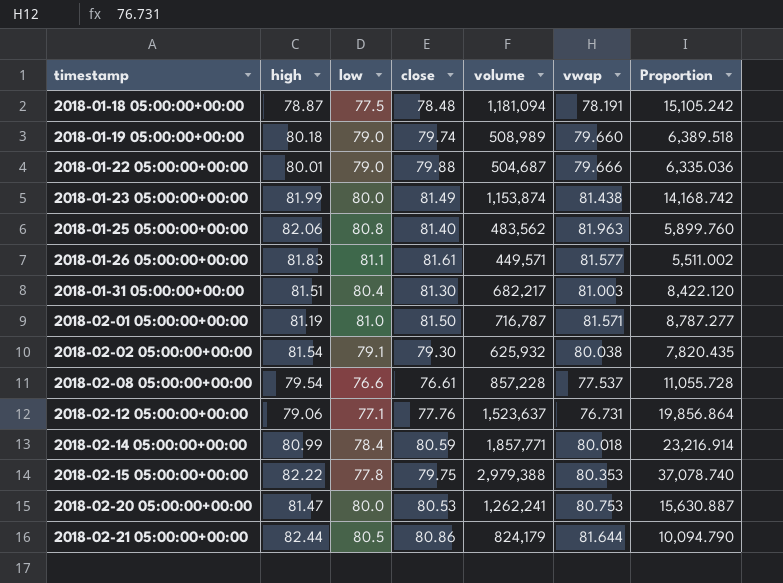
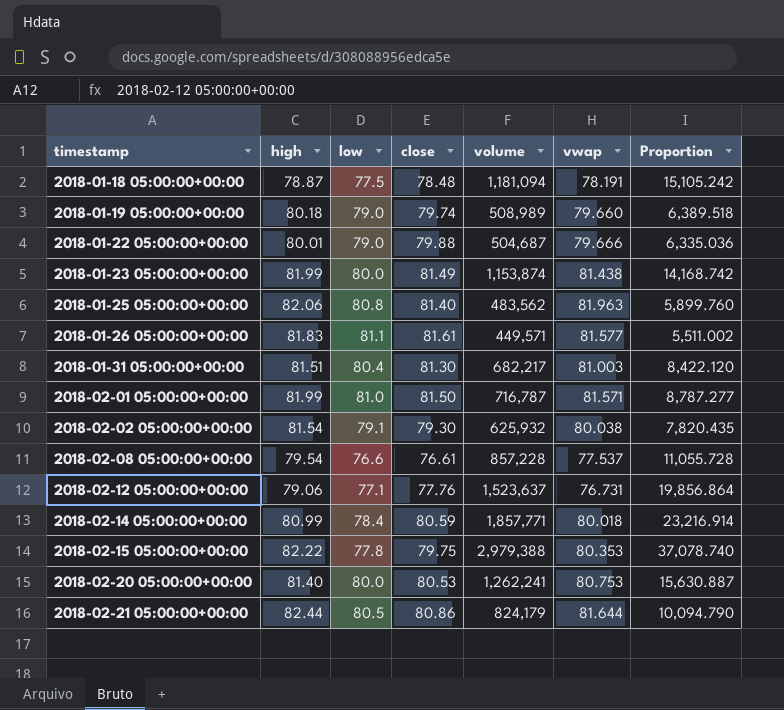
2018-02-01 05:00:00+00:00 | high: 81.19 -> 81.99
2018-02-20 05:00:00+00:00 | high: 81.47 -> 81.40

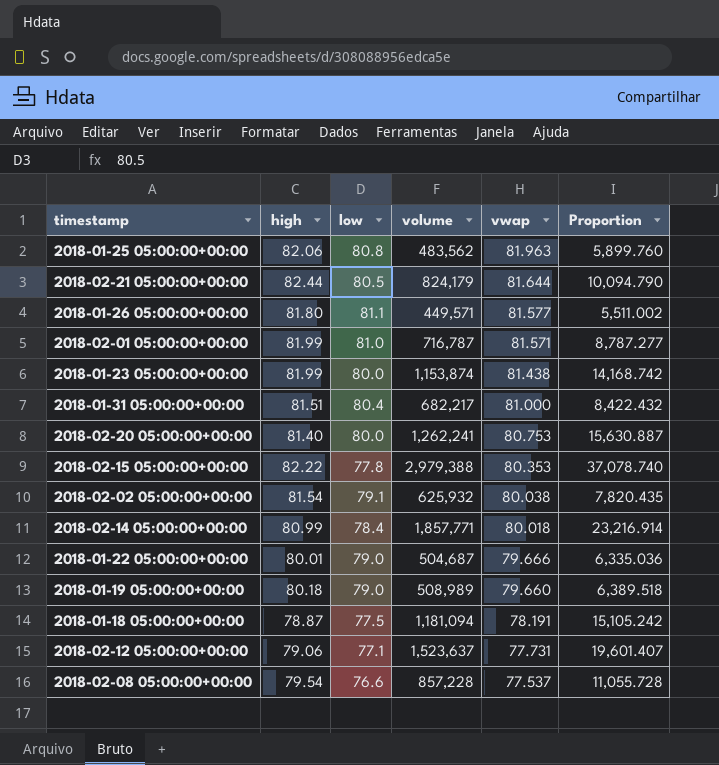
row order: timestamp ascending -> vwap descending
column close | position: 4 -> none
2018-01-26 05:00:00+00:00 | high: 81.83 -> 81.80
2018-01-31 05:00:00+00:00 | vwap: 81.003 -> 81.000
2018-01-31 05:00:00+00:00 | Proportion: 8,422.120 -> 8,422.432
2018-02-12 05:00:00+00:00 | vwap: 76.731 -> 77.731
2018-02-12 05:00:00+00:00 | Proportion: 19,856.864 -> 19,601.407

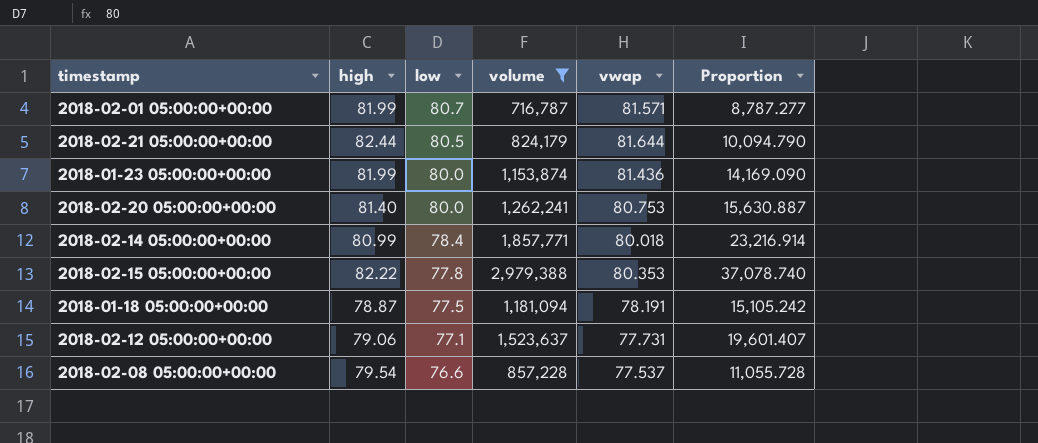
filter: none -> volume >= 716,787
row order: vwap descending -> low descending
2018-02-01 05:00:00+00:00 | low: 81.0 -> 80.7
2018-01-23 05:00:00+00:00 | vwap: 81.438 -> 81.436
2018-01-23 05:00:00+00:00 | Proportion: 14,168.742 -> 14,169.090

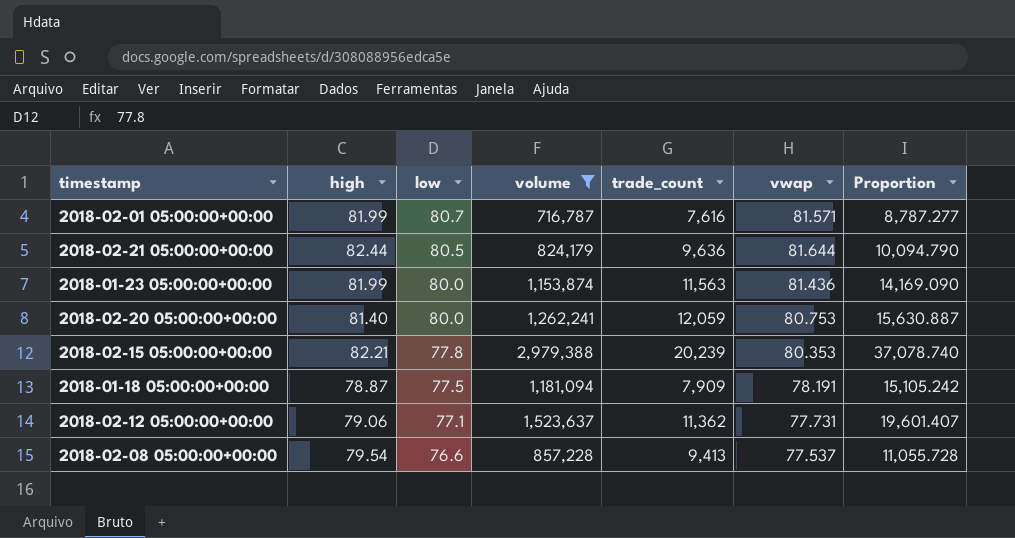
column trade_count | position: none -> 5
row 2018-02-14 05:00:00+00:00: 80.99 | 78.4 | 1,857,771 | 80.018 | 23,216.914 -> none
2018-02-15 05:00:00+00:00 | high: 82.22 -> 82.21

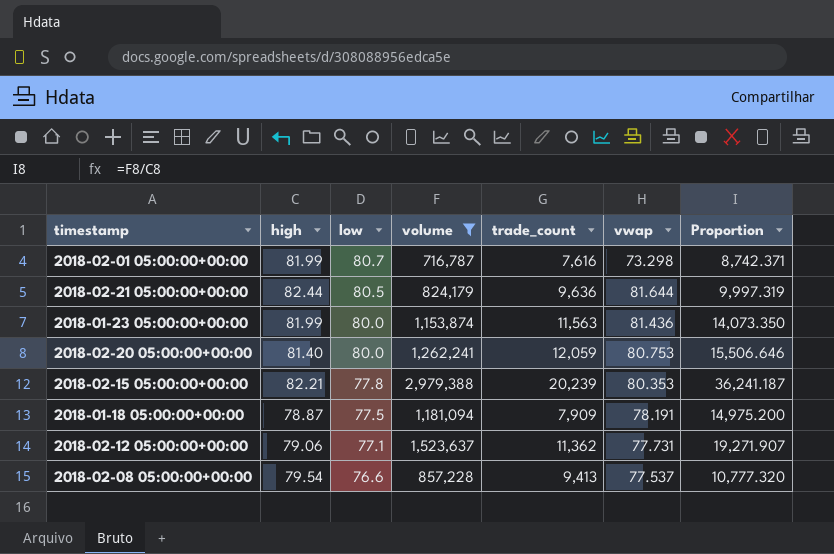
column Proportion | formula: [volume] / [vwap] -> [volume] / [high]
2018-02-01 05:00:00+00:00 | vwap: 81.571 -> 73.298

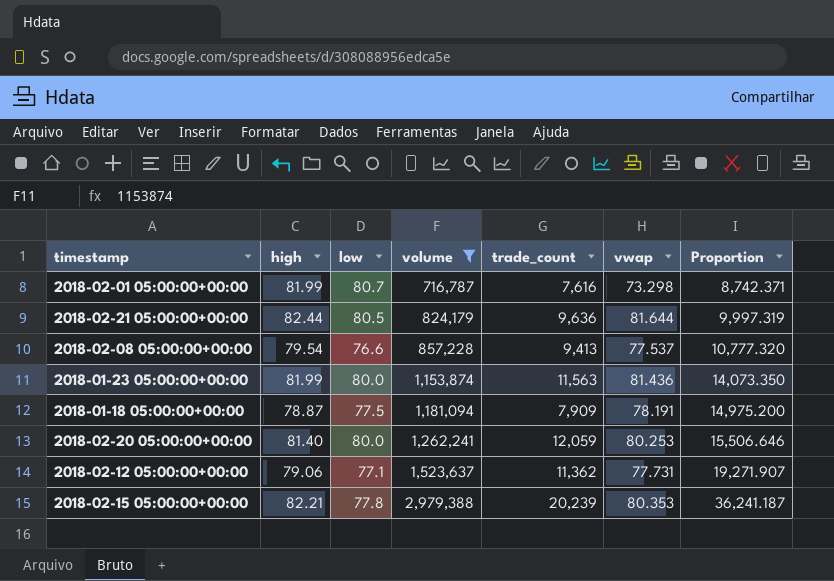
row order: low descending -> volume ascending
2018-02-20 05:00:00+00:00 | vwap: 80.753 -> 80.253

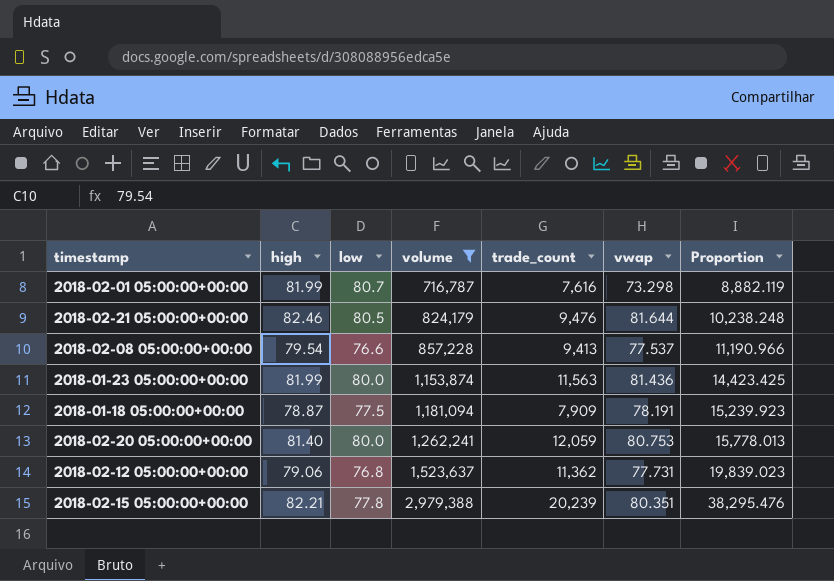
column Proportion | formula: [volume] / [high] -> [volume] / [low]
2018-02-21 05:00:00+00:00 | high: 82.44 -> 82.46
2018-02-21 05:00:00+00:00 | trade_count: 9,636 -> 9,476
2018-02-20 05:00:00+00:00 | vwap: 80.253 -> 80.753
2018-02-12 05:00:00+00:00 | low: 77.1 -> 76.8
2018-02-15 05:00:00+00:00 | vwap: 80.353 -> 80.351

